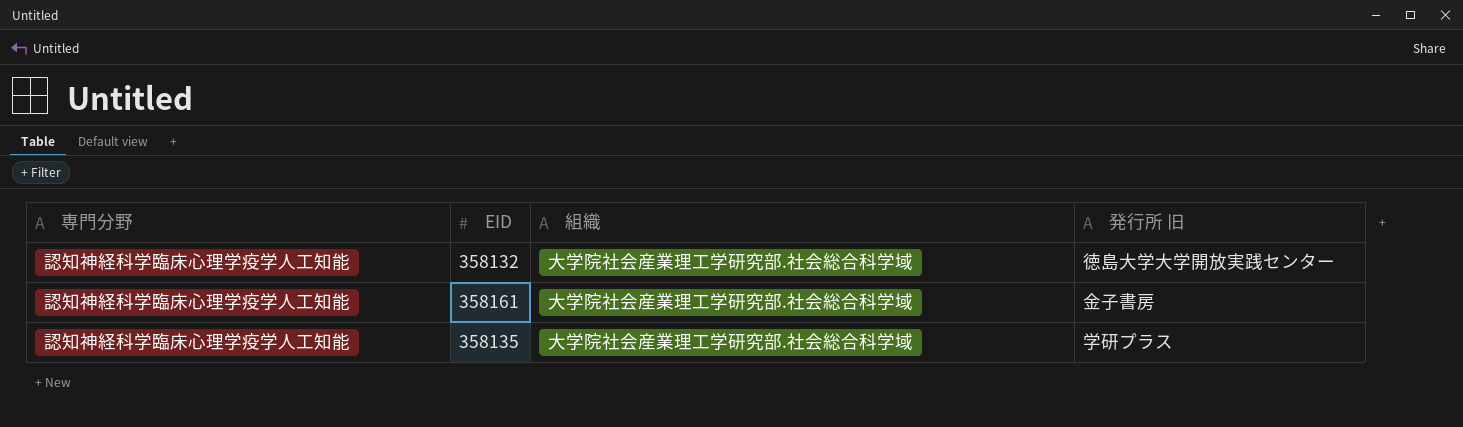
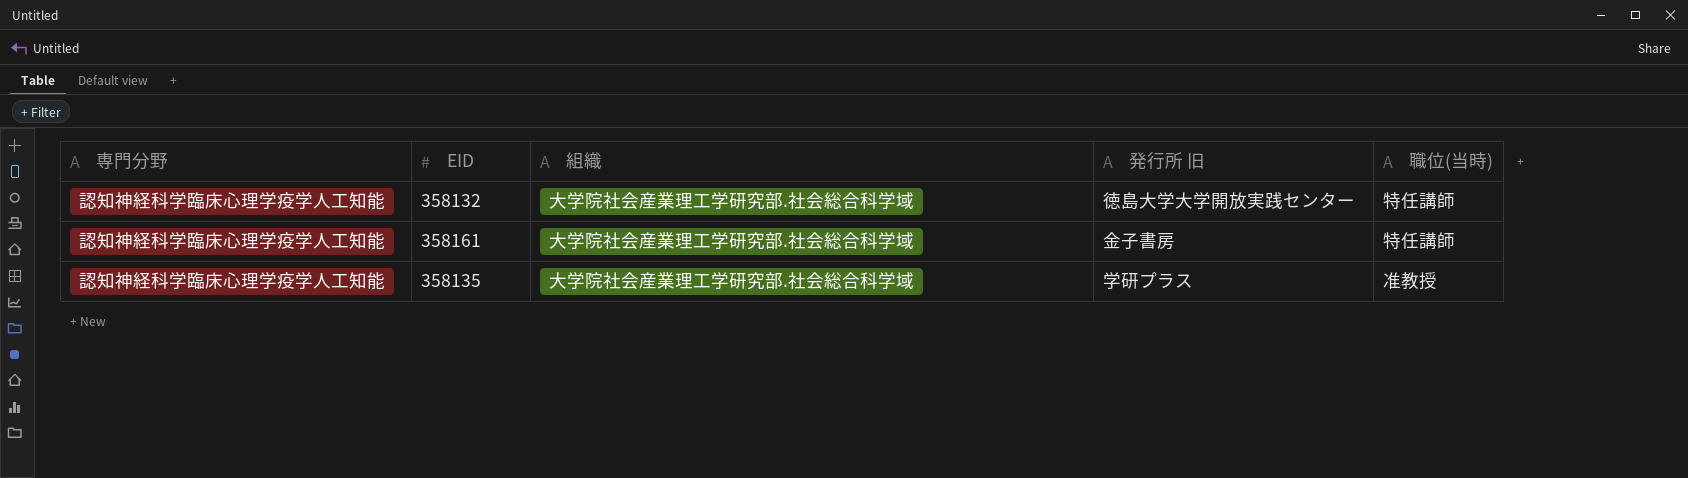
column 職位(当時) | position: none -> 5

